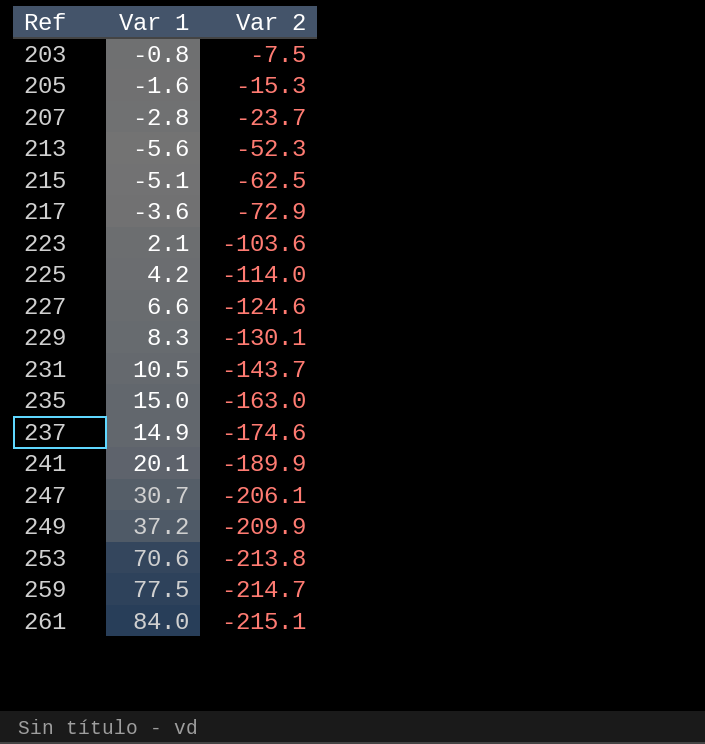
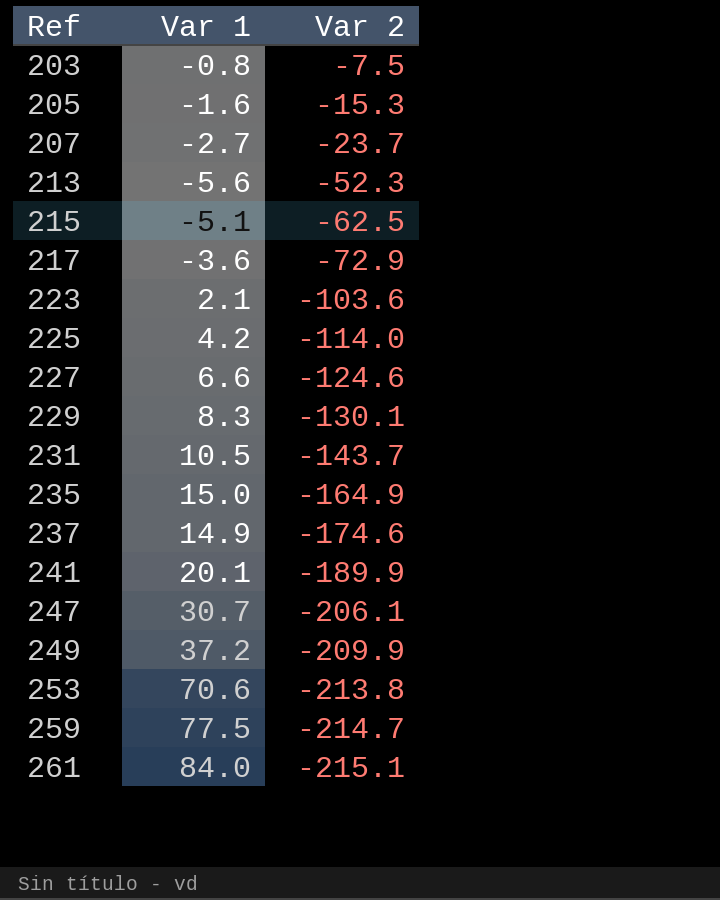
207 | Var 1: -2.8 -> -2.7
235 | Var 2: -163.0 -> -164.9

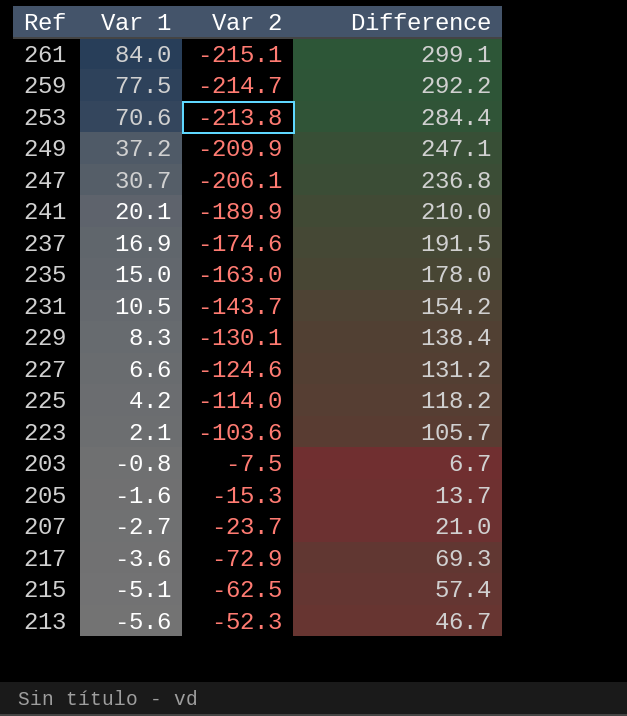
row order: Ref ascending -> Var 1 descending
column Difference | formula: none -> [Var 1] - [Var 2]
237 | Var 1: 14.9 -> 16.9
235 | Var 2: -164.9 -> -163.0

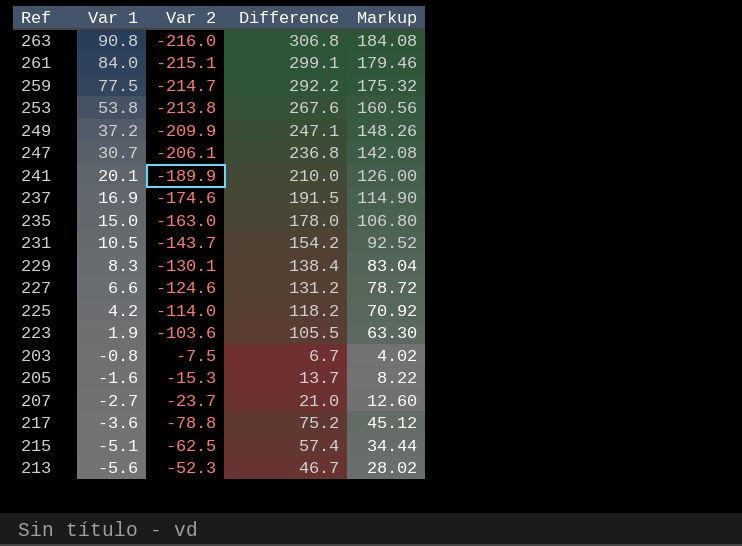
column Markup | formula: none -> [Difference] * 0.6
row 263: none -> 90.8 | -216.0 | 306.8 | 184.08
253 | Var 1: 70.6 -> 53.8
253 | Difference: 284.4 -> 267.6
223 | Var 1: 2.1 -> 1.9
223 | Difference: 105.7 -> 105.5
217 | Var 2: -72.9 -> -78.8
217 | Difference: 69.3 -> 75.2

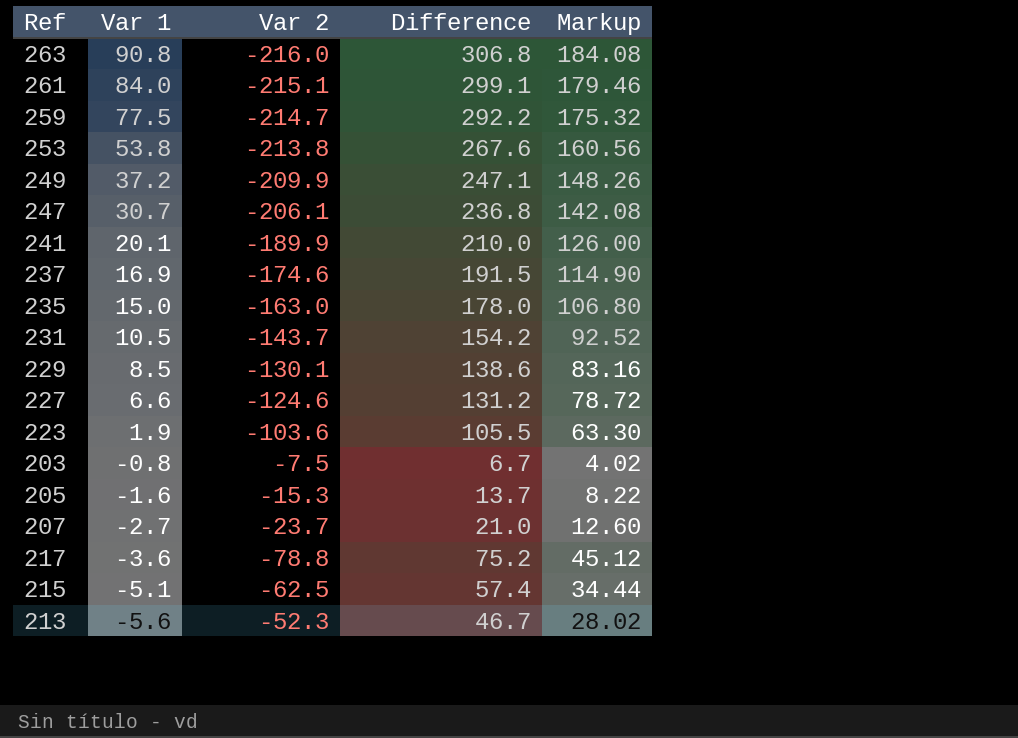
row 225: 4.2 | -114.0 | 118.2 | 70.92 -> none
229 | Var 1: 8.3 -> 8.5
229 | Difference: 138.4 -> 138.6
229 | Markup: 83.04 -> 83.16

